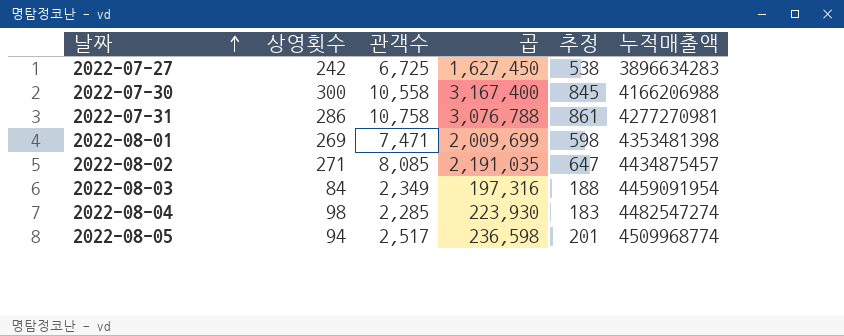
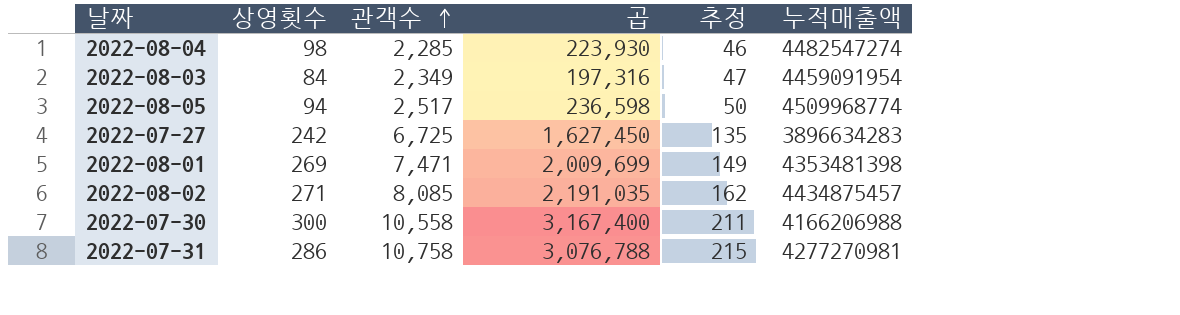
row order: 날짜 ascending -> 관객수 ascending
column 추정 | formula: [관객수] * 0.08 -> [관객수] * 0.02

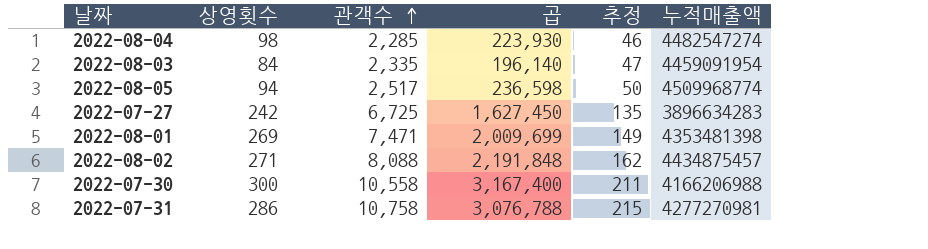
2022-08-03 | 관객수: 2,349 -> 2,335
2022-08-03 | 곱: 197,316 -> 196,140
2022-08-02 | 관객수: 8,085 -> 8,088
2022-08-02 | 곱: 2,191,035 -> 2,191,848

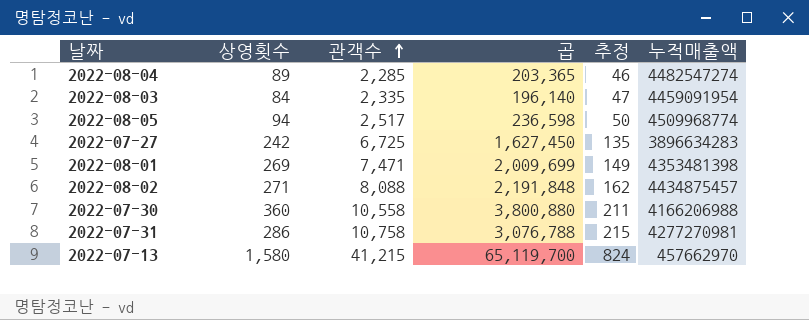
2022-08-04 | 상영횟수: 98 -> 89
2022-08-04 | 곱: 223,930 -> 203,365
2022-07-30 | 상영횟수: 300 -> 360
2022-07-30 | 곱: 3,167,400 -> 3,800,880
row 2022-07-13: none -> 1,580 | 41,215 | 65,119,700 | 824 | 457662970

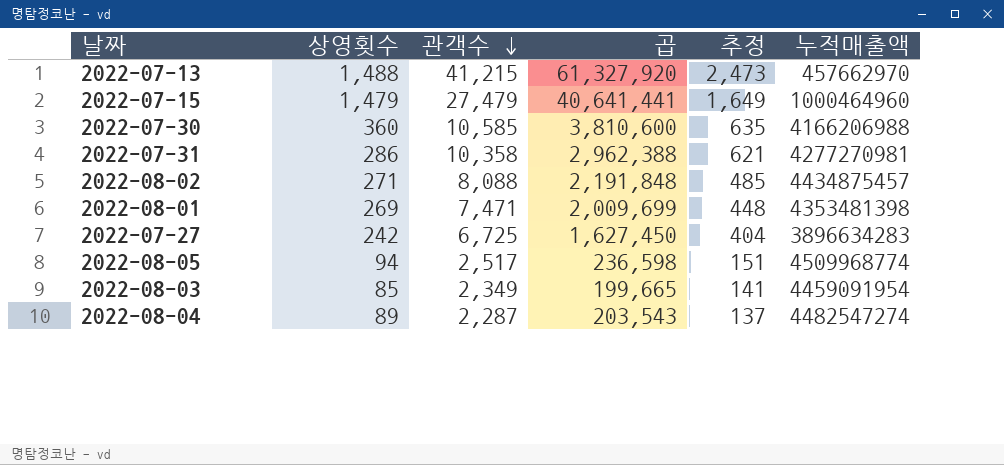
row order: 관객수 ascending -> 관객수 descending
column 추정 | formula: [관객수] * 0.02 -> [관객수] * 0.06
2022-07-13 | 상영횟수: 1,580 -> 1,488
2022-07-13 | 곱: 65,119,700 -> 61,327,920
row 2022-07-15: none -> 1,479 | 27,479 | 40,641,441 | 1,649 | 1000464960
2022-07-30 | 관객수: 10,558 -> 10,585
2022-07-30 | 곱: 3,800,880 -> 3,810,600
2022-07-31 | 관객수: 10,758 -> 10,358
2022-07-31 | 곱: 3,076,788 -> 2,962,388
2022-08-03 | 상영횟수: 84 -> 85
2022-08-03 | 관객수: 2,335 -> 2,349
2022-08-03 | 곱: 196,140 -> 199,665
2022-08-04 | 관객수: 2,285 -> 2,287
2022-08-04 | 곱: 203,365 -> 203,543

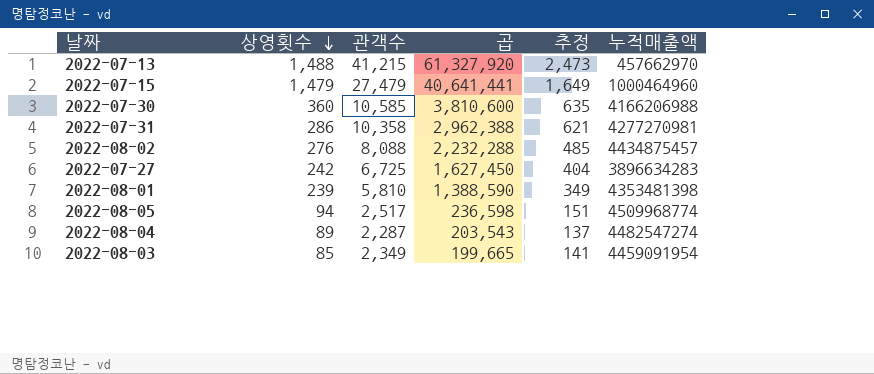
row order: 관객수 descending -> 상영횟수 descending
2022-08-02 | 상영횟수: 271 -> 276
2022-08-02 | 곱: 2,191,848 -> 2,232,288
2022-08-01 | 상영횟수: 269 -> 239
2022-08-01 | 관객수: 7,471 -> 5,810
2022-08-01 | 곱: 2,009,699 -> 1,388,590
2022-08-01 | 추정: 448 -> 349

